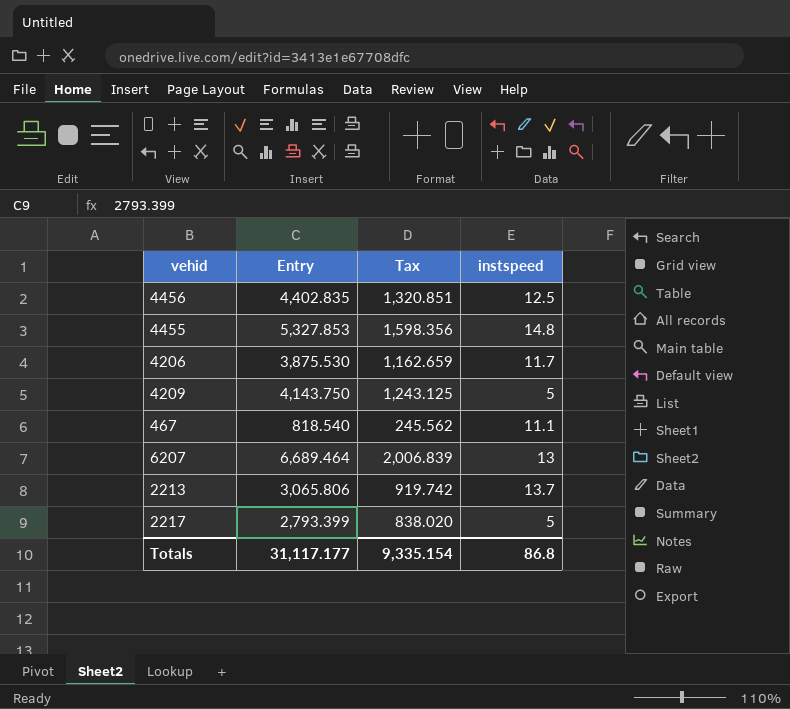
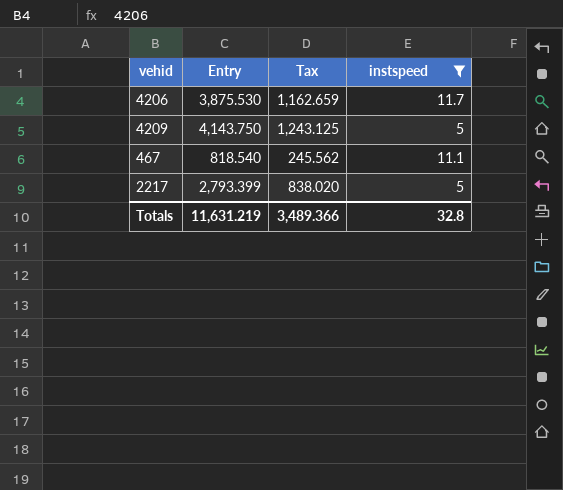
filter: none -> instspeed <= 11.7
Totals | Entry: 31,117.177 -> 11,631.219
Totals | Tax: 9,335.154 -> 3,489.366
Totals | instspeed: 86.8 -> 32.8

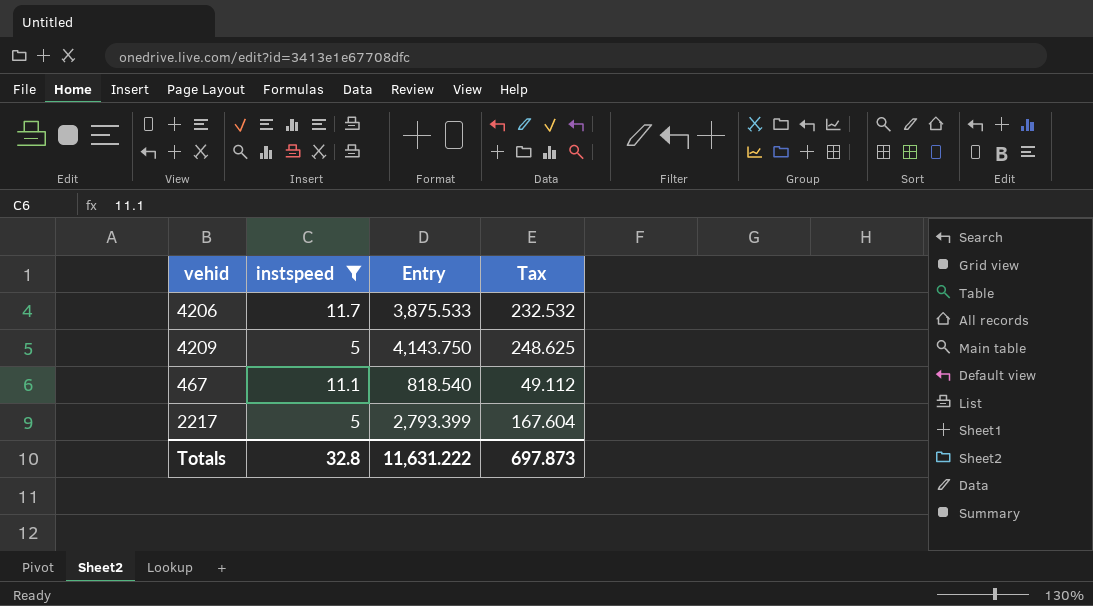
column instspeed | position: 4 -> 2
column Tax | formula: [Entry] * 0.3 -> [Entry] * 0.06
4206 | Entry: 3,875.530 -> 3,875.533
Totals | Entry: 11,631.219 -> 11,631.222
Totals | Tax: 3,489.366 -> 697.873

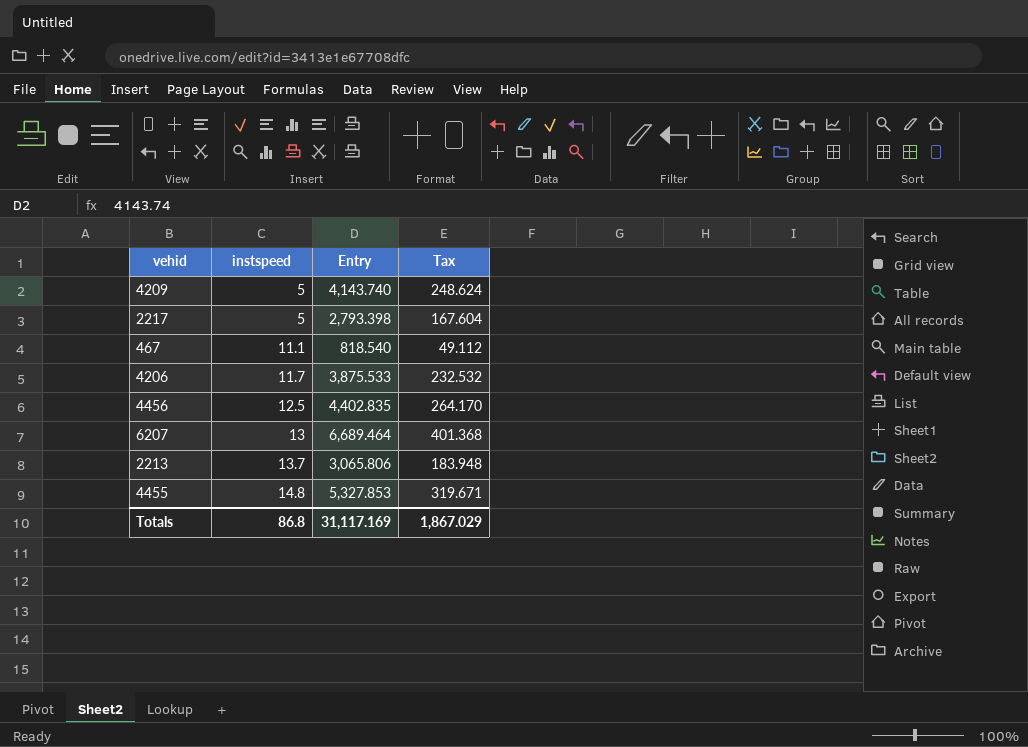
filter: instspeed <= 11.7 -> none
row order: none -> instspeed ascending
4209 | Entry: 4,143.750 -> 4,143.740
4209 | Tax: 248.625 -> 248.624
2217 | Entry: 2,793.399 -> 2,793.398
Totals | instspeed: 32.8 -> 86.8
Totals | Entry: 11,631.222 -> 31,117.169
Totals | Tax: 697.873 -> 1,867.029

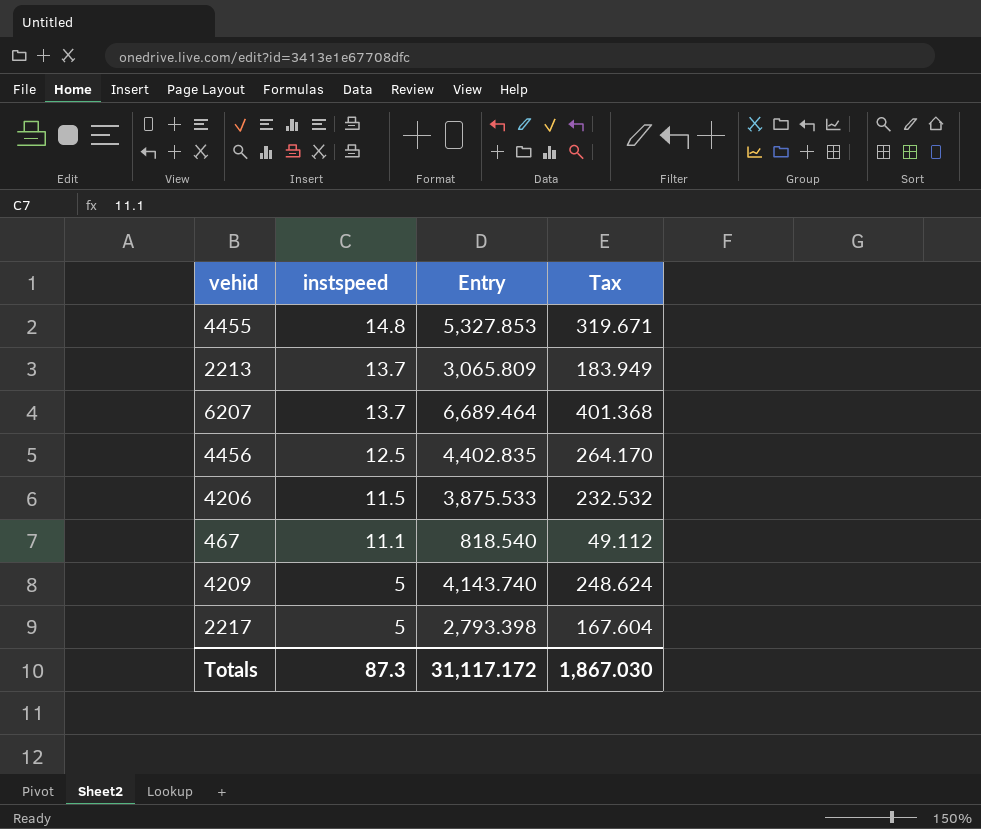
row order: instspeed ascending -> instspeed descending
2213 | Entry: 3,065.806 -> 3,065.809
2213 | Tax: 183.948 -> 183.949
6207 | instspeed: 13 -> 13.7
4206 | instspeed: 11.7 -> 11.5
Totals | instspeed: 86.8 -> 87.3
Totals | Entry: 31,117.169 -> 31,117.172
Totals | Tax: 1,867.029 -> 1,867.030

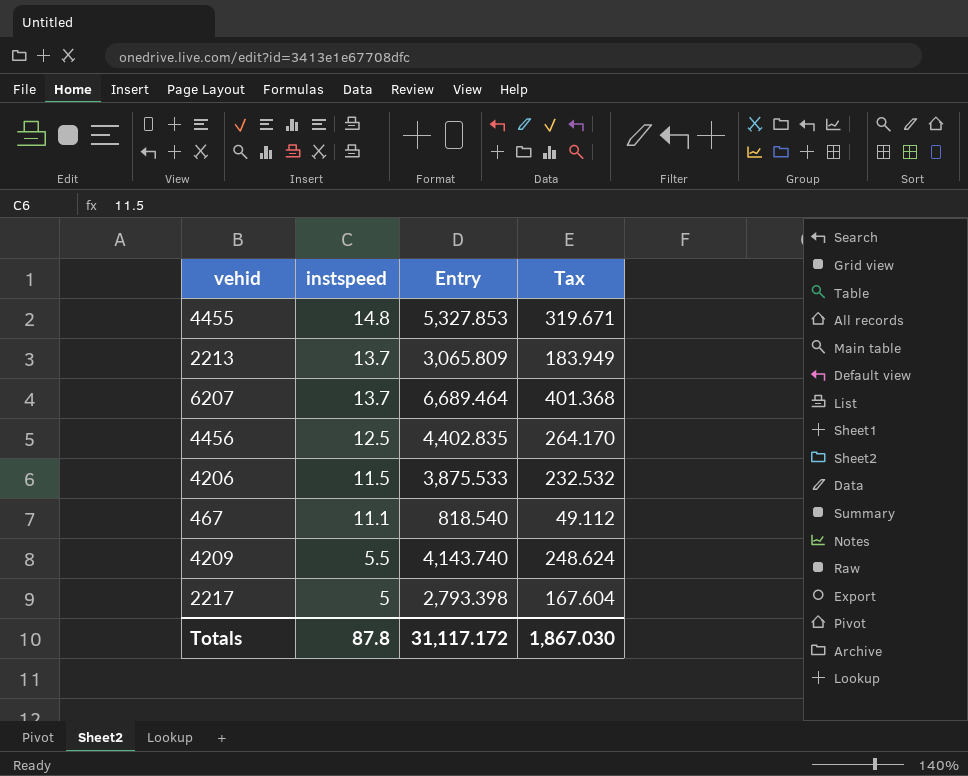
4209 | instspeed: 5 -> 5.5
Totals | instspeed: 87.3 -> 87.8

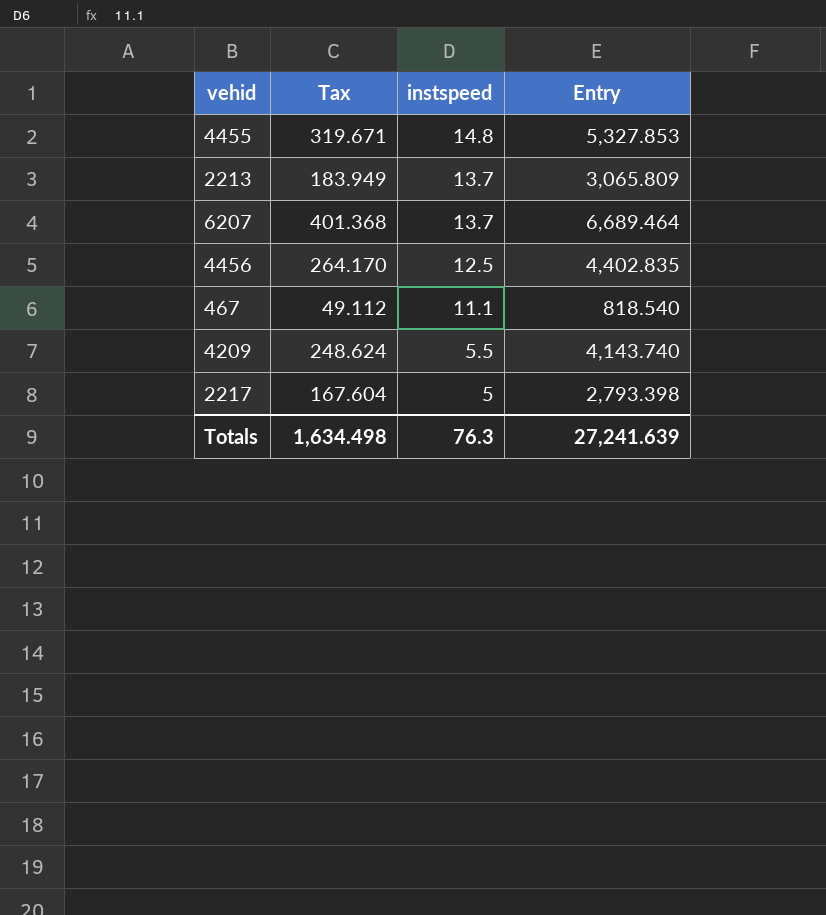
column Tax | position: 4 -> 2
row 4206: 11.5 | 3,875.533 | 232.532 -> none
Totals | Tax: 1,867.030 -> 1,634.498
Totals | instspeed: 87.8 -> 76.3
Totals | Entry: 31,117.172 -> 27,241.639

